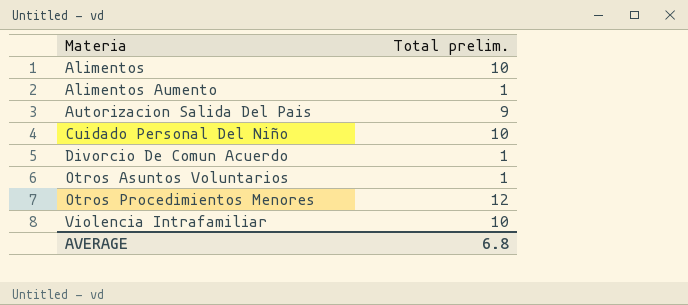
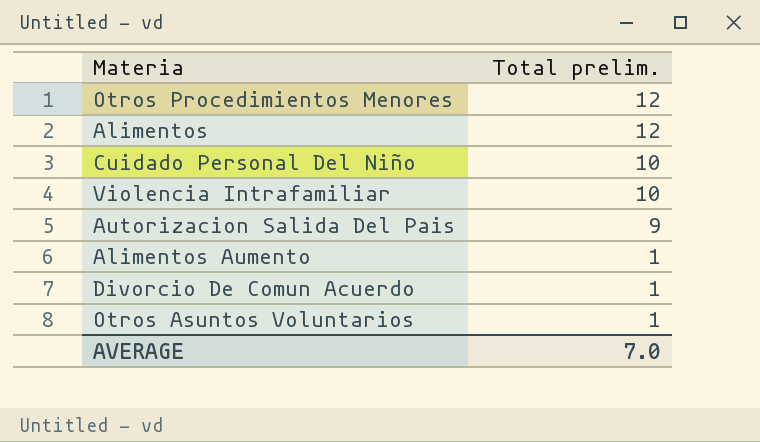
row order: Materia ascending -> Total prelim. descending
Alimentos | Total prelim.: 10 -> 12
AVERAGE | Total prelim.: 6.8 -> 7.0

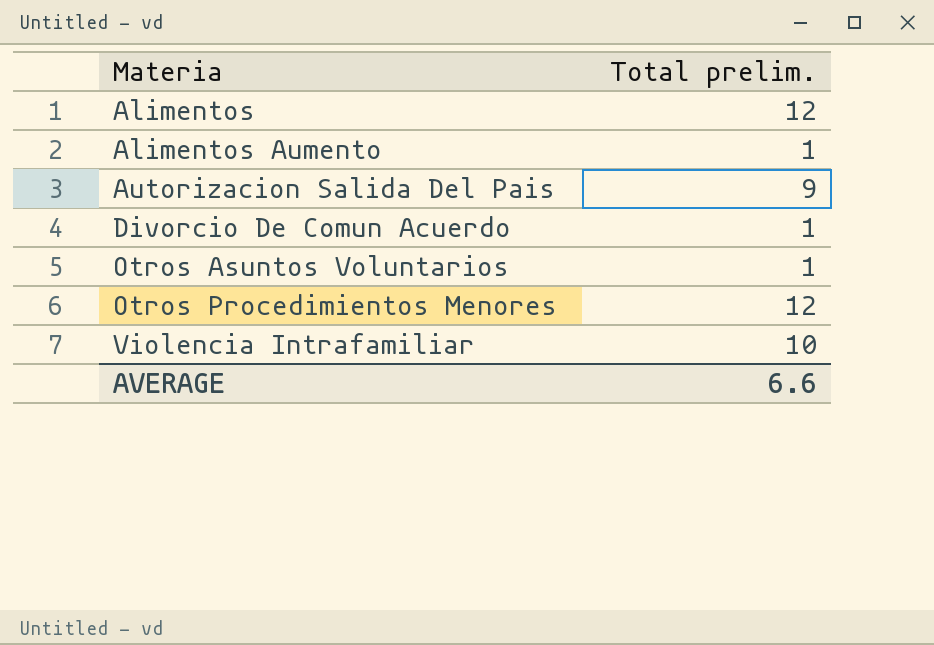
row order: Total prelim. descending -> Materia ascending
row Cuidado Personal Del Niño: 10 -> none
AVERAGE | Total prelim.: 7.0 -> 6.6

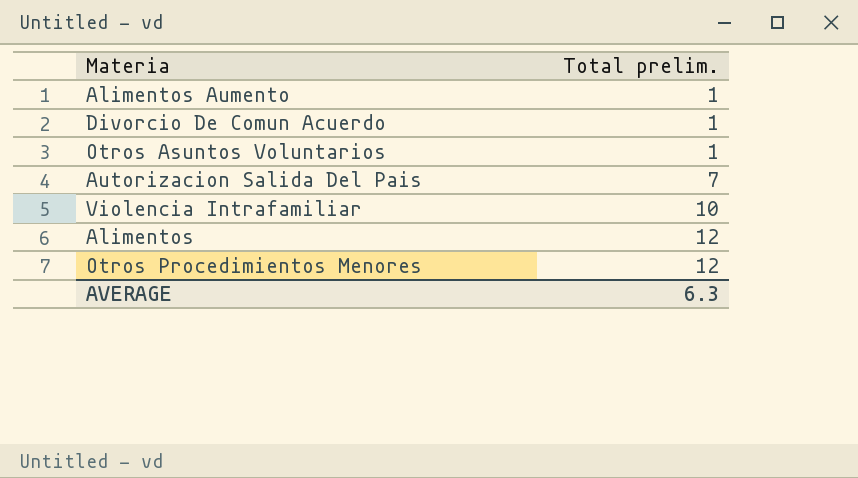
row order: Materia ascending -> Total prelim. ascending
Autorizacion Salida Del Pais | Total prelim.: 9 -> 7
AVERAGE | Total prelim.: 6.6 -> 6.3

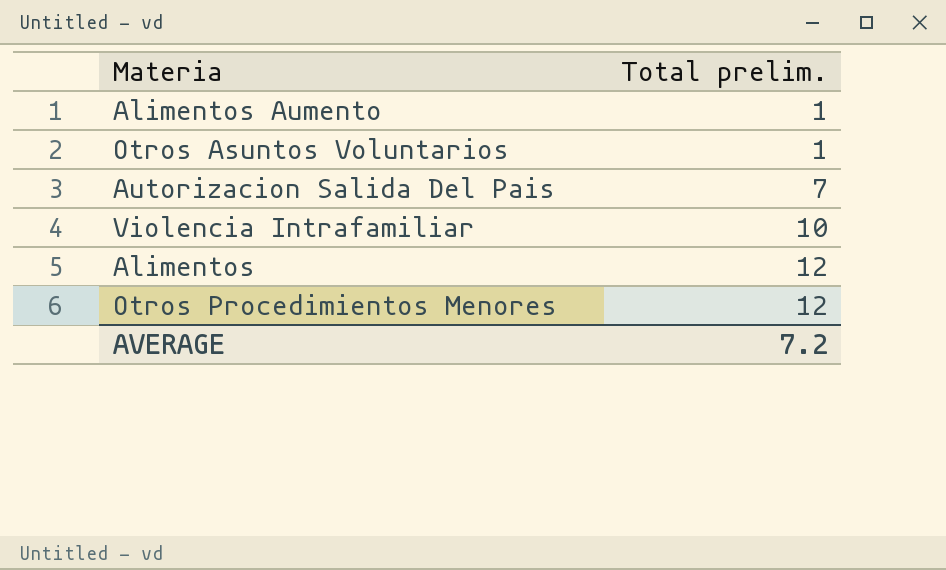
row Divorcio De Comun Acuerdo: 1 -> none
AVERAGE | Total prelim.: 6.3 -> 7.2

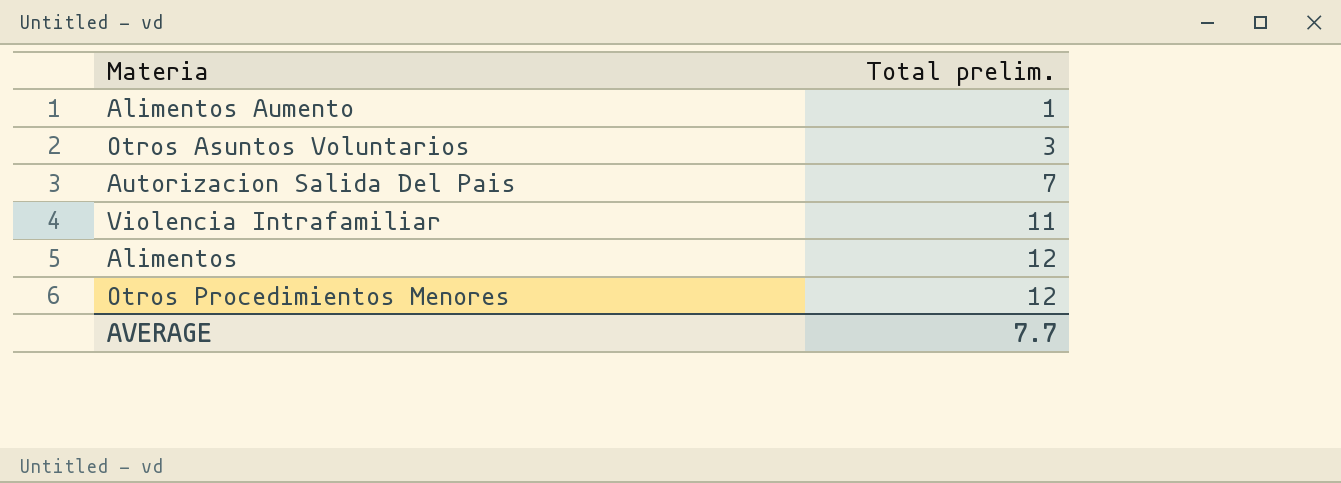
Otros Asuntos Voluntarios | Total prelim.: 1 -> 3
Violencia Intrafamiliar | Total prelim.: 10 -> 11
AVERAGE | Total prelim.: 7.2 -> 7.7

